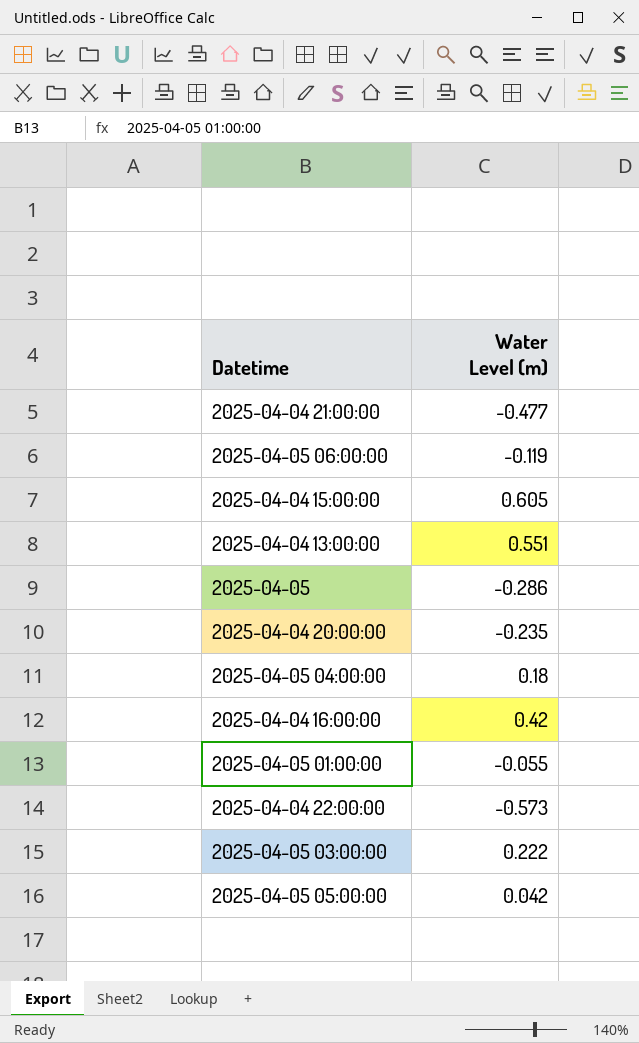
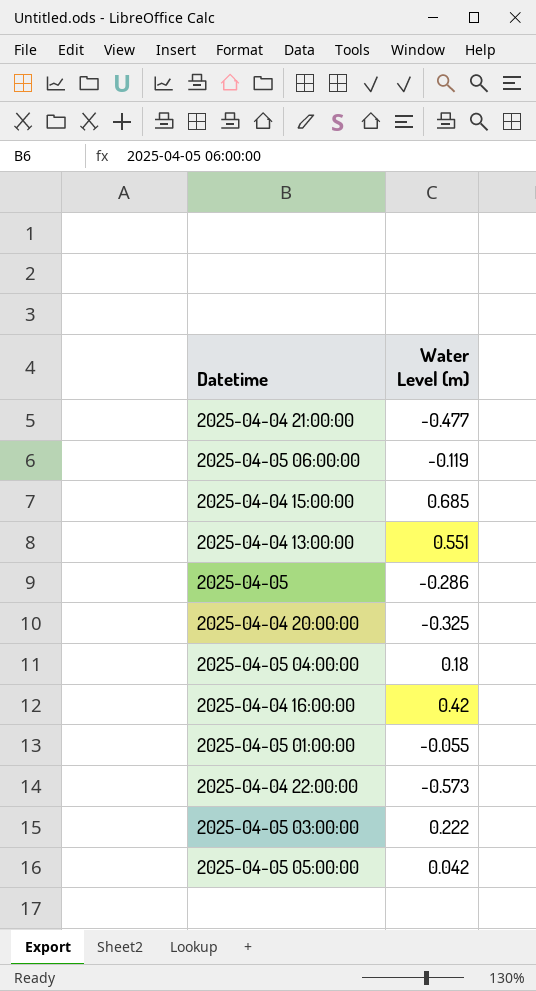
2025-04-04 15:00:00 | Water Level (m): 0.605 -> 0.685
2025-04-04 20:00:00 | Water Level (m): -0.235 -> -0.325

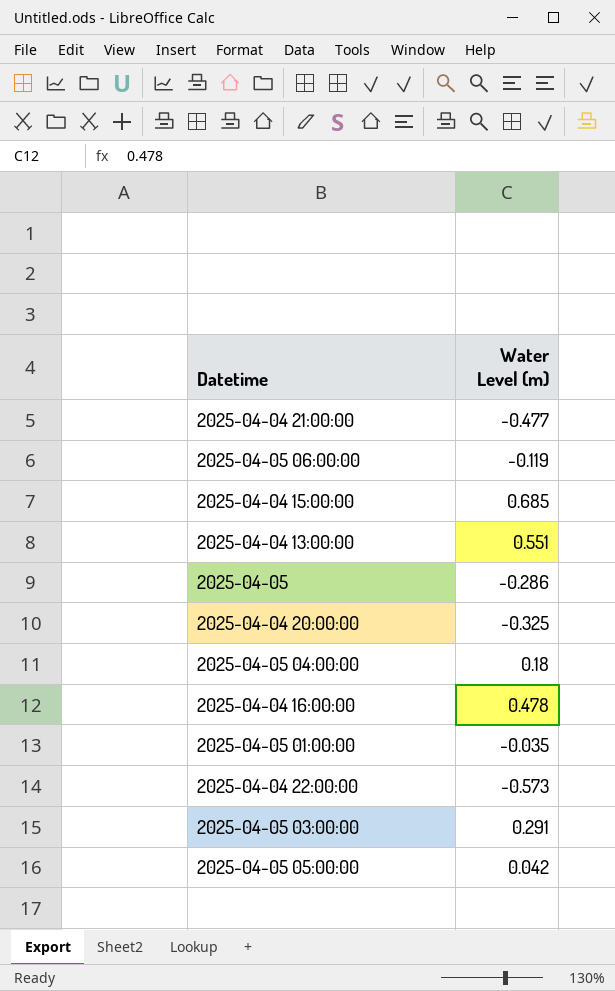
2025-04-04 16:00:00 | Water Level (m): 0.42 -> 0.478
2025-04-05 01:00:00 | Water Level (m): -0.055 -> -0.035
2025-04-05 03:00:00 | Water Level (m): 0.222 -> 0.291

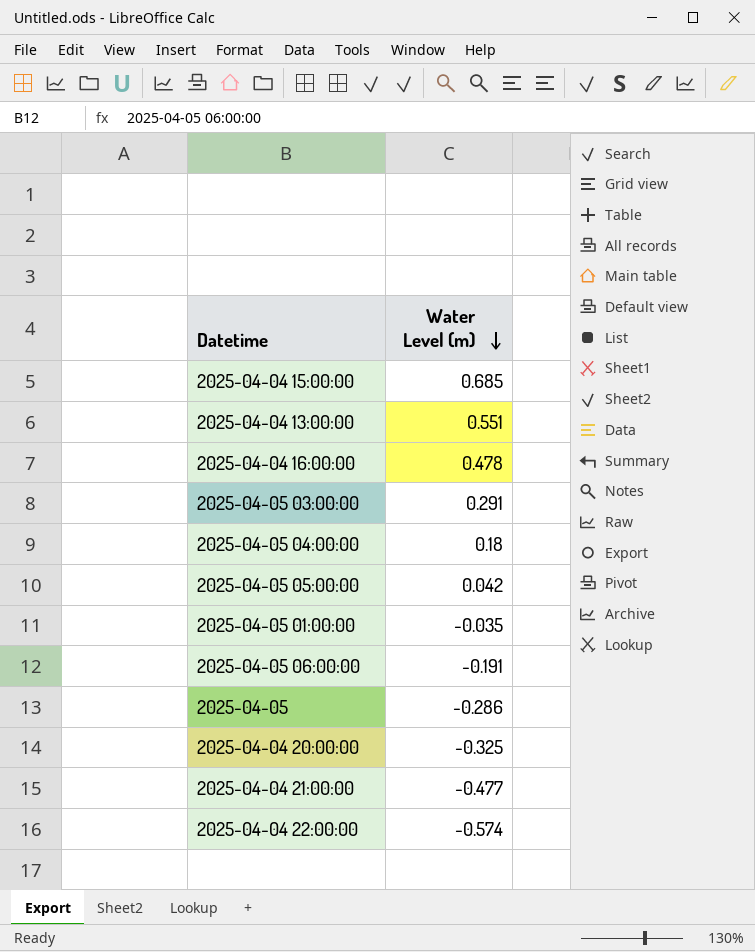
row order: none -> Water Level (m) descending
2025-04-05 06:00:00 | Water Level (m): -0.119 -> -0.191
2025-04-04 22:00:00 | Water Level (m): -0.573 -> -0.574

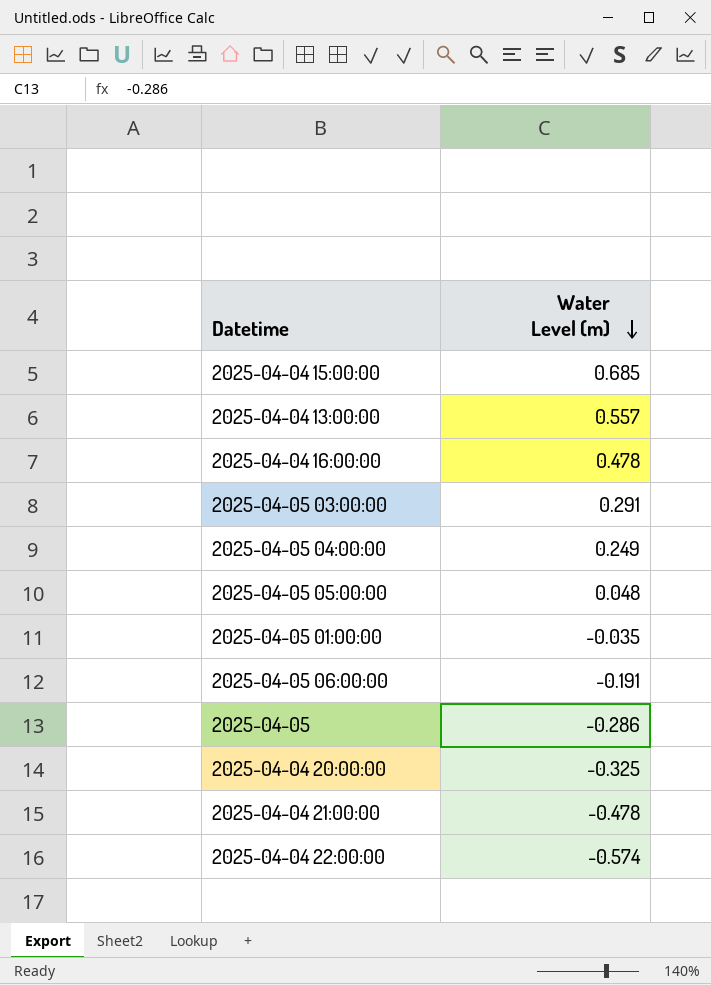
2025-04-04 13:00:00 | Water Level (m): 0.551 -> 0.557
2025-04-05 04:00:00 | Water Level (m): 0.18 -> 0.249
2025-04-05 05:00:00 | Water Level (m): 0.042 -> 0.048
2025-04-04 21:00:00 | Water Level (m): -0.477 -> -0.478

